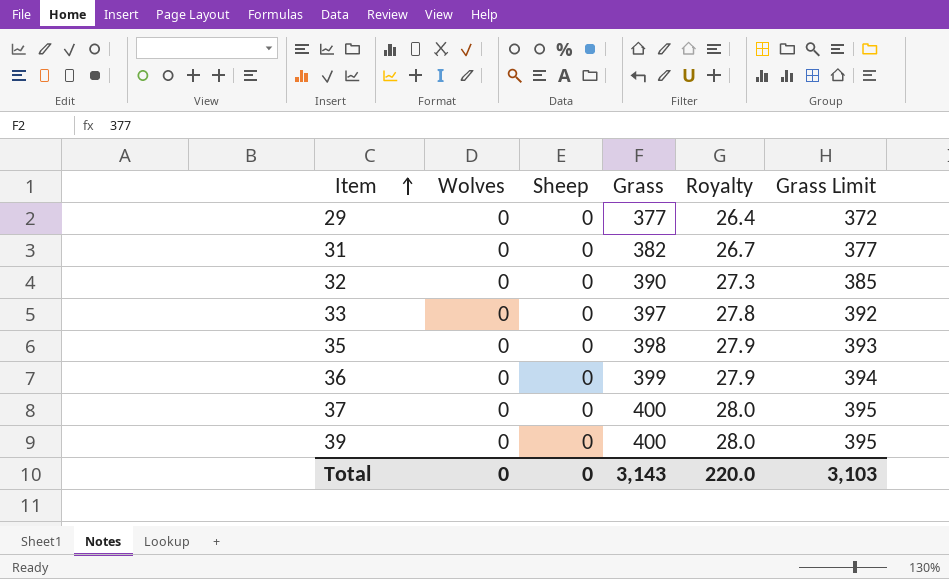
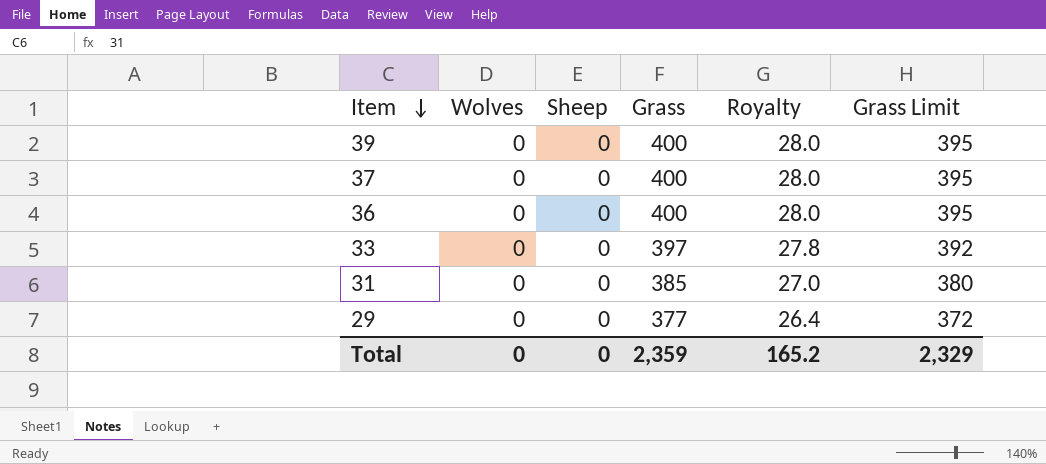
row order: Item ascending -> Item descending
row 32: 0 | 0 | 390 | 27.3 | 385 -> none
row 35: 0 | 0 | 398 | 27.9 | 393 -> none
36 | Grass: 399 -> 400
36 | Royalty: 27.9 -> 28.0
36 | Grass Limit: 394 -> 395
31 | Grass: 382 -> 385
31 | Royalty: 26.7 -> 27.0
31 | Grass Limit: 377 -> 380
Total | Grass: 3,143 -> 2,359
Total | Royalty: 220.0 -> 165.2
Total | Grass Limit: 3,103 -> 2,329

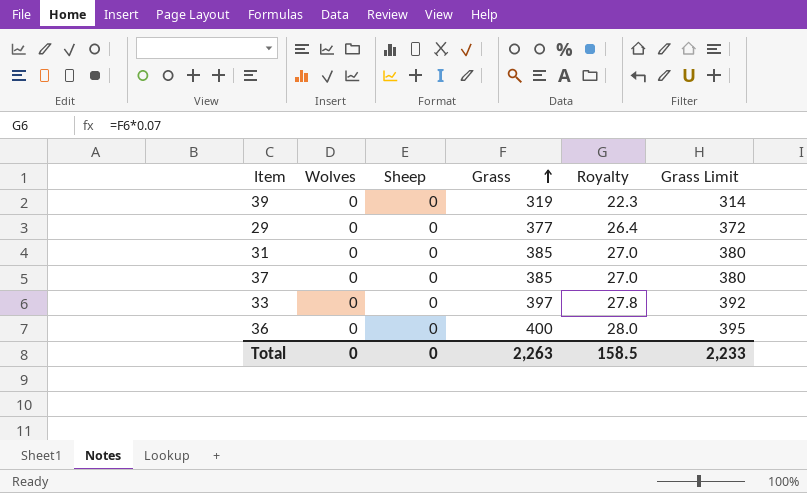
row order: Item descending -> Grass ascending
39 | Grass: 400 -> 319
39 | Royalty: 28.0 -> 22.3
39 | Grass Limit: 395 -> 314
37 | Grass: 400 -> 385
37 | Royalty: 28.0 -> 27.0
37 | Grass Limit: 395 -> 380
Total | Grass: 2,359 -> 2,263
Total | Royalty: 165.2 -> 158.5
Total | Grass Limit: 2,329 -> 2,233

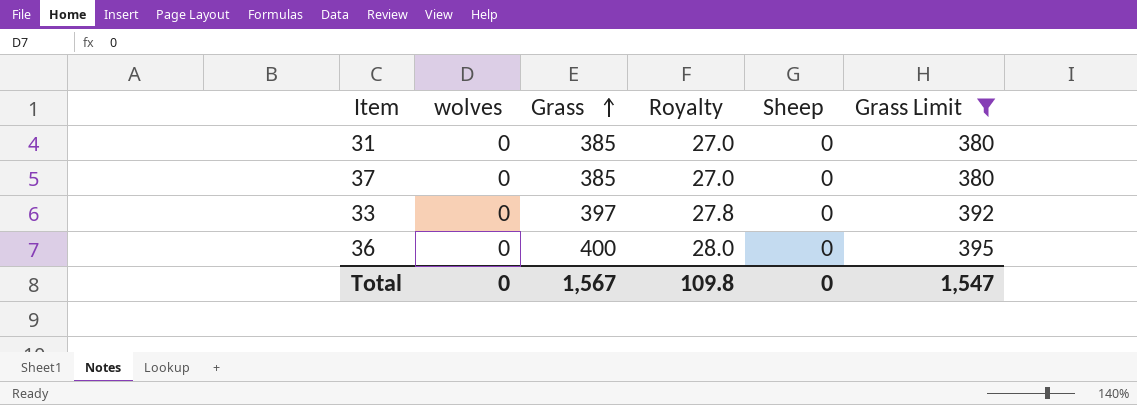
filter: none -> Grass Limit >= 380
column name: Wolves -> wolves
column Sheep | position: 3 -> 5
Total | Grass: 2,263 -> 1,567
Total | Royalty: 158.5 -> 109.8
Total | Grass Limit: 2,233 -> 1,547

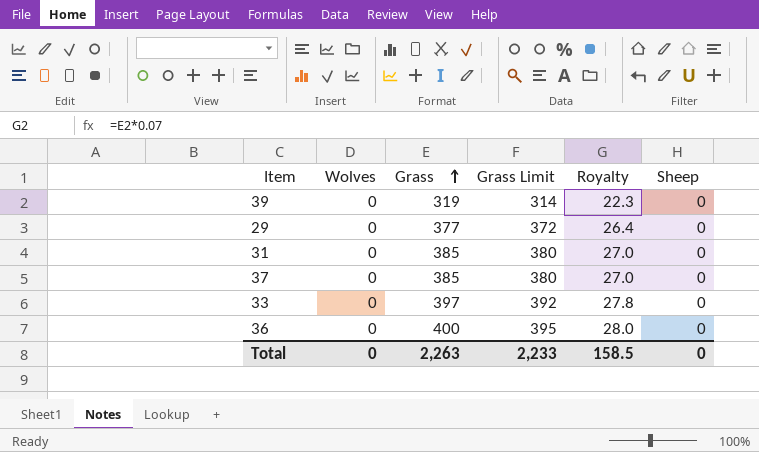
filter: Grass Limit >= 380 -> none
column name: wolves -> Wolves
column Grass Limit | position: 6 -> 4
Total | Grass: 1,567 -> 2,263
Total | Grass Limit: 1,547 -> 2,233
Total | Royalty: 109.8 -> 158.5

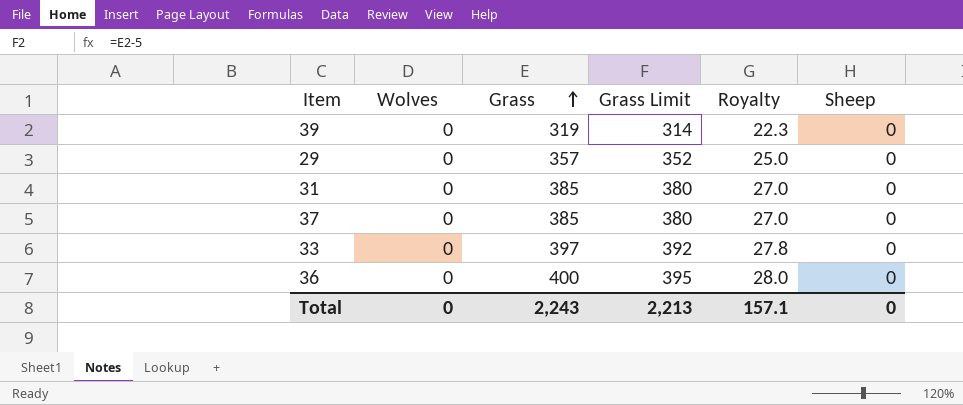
29 | Grass: 377 -> 357
29 | Grass Limit: 372 -> 352
29 | Royalty: 26.4 -> 25.0
Total | Grass: 2,263 -> 2,243
Total | Grass Limit: 2,233 -> 2,213
Total | Royalty: 158.5 -> 157.1

